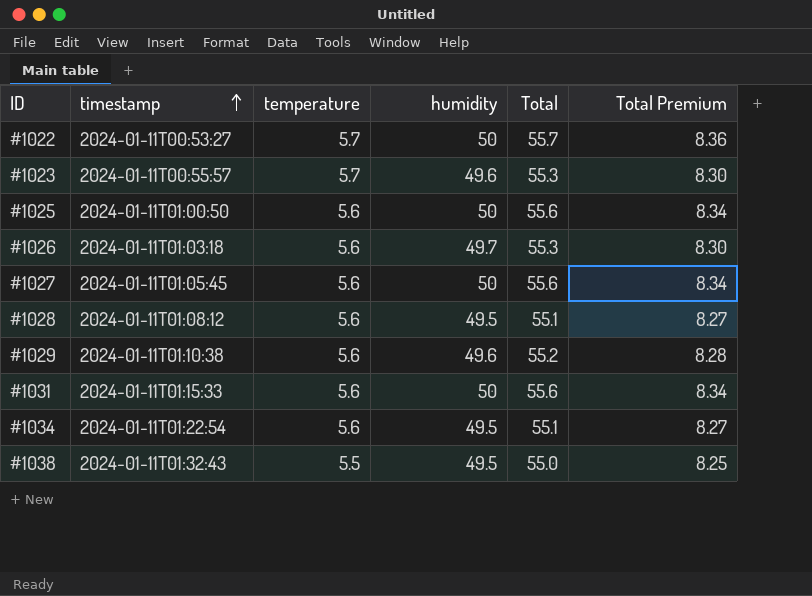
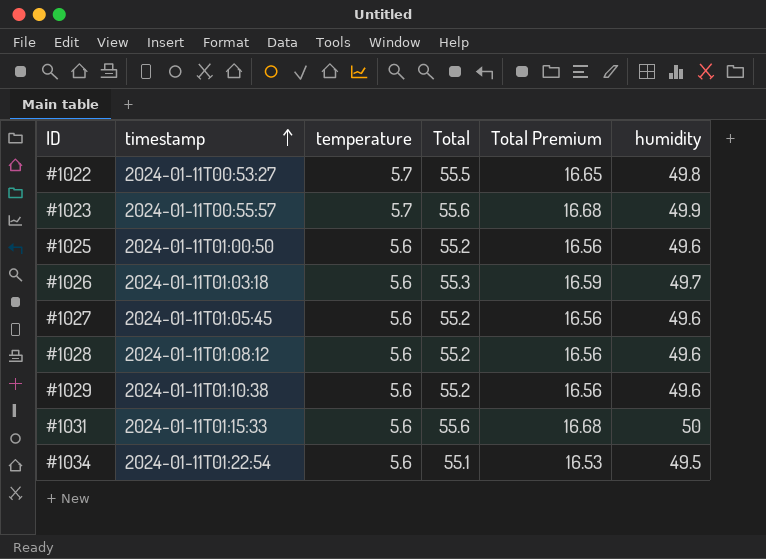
column Total Premium | formula: [Total] * 0.15 -> [Total] * 0.3
column humidity | position: 4 -> 6
row #1038: 2024-01-11T01:32:43 | 5.5 | 49.5 | 55.0 | 8.25 -> none
#1022 | Total: 55.7 -> 55.5
#1022 | humidity: 50 -> 49.8
#1023 | Total: 55.3 -> 55.6
#1023 | humidity: 49.6 -> 49.9
#1025 | Total: 55.6 -> 55.2
#1025 | humidity: 50 -> 49.6
#1027 | Total: 55.6 -> 55.2
#1027 | humidity: 50 -> 49.6
#1028 | Total: 55.1 -> 55.2
#1028 | humidity: 49.5 -> 49.6

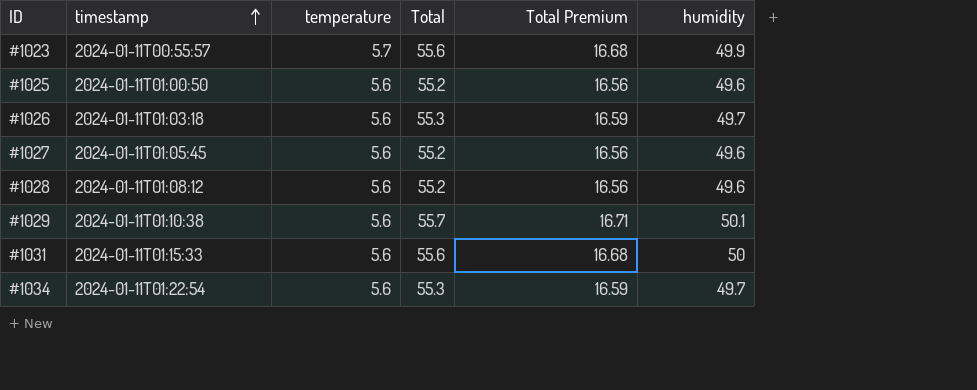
row #1022: 2024-01-11T00:53:27 | 5.7 | 55.5 | 16.65 | 49.8 -> none
#1029 | Total: 55.2 -> 55.7
#1029 | Total Premium: 16.56 -> 16.71
#1029 | humidity: 49.6 -> 50.1
#1034 | Total: 55.1 -> 55.3
#1034 | Total Premium: 16.53 -> 16.59
#1034 | humidity: 49.5 -> 49.7

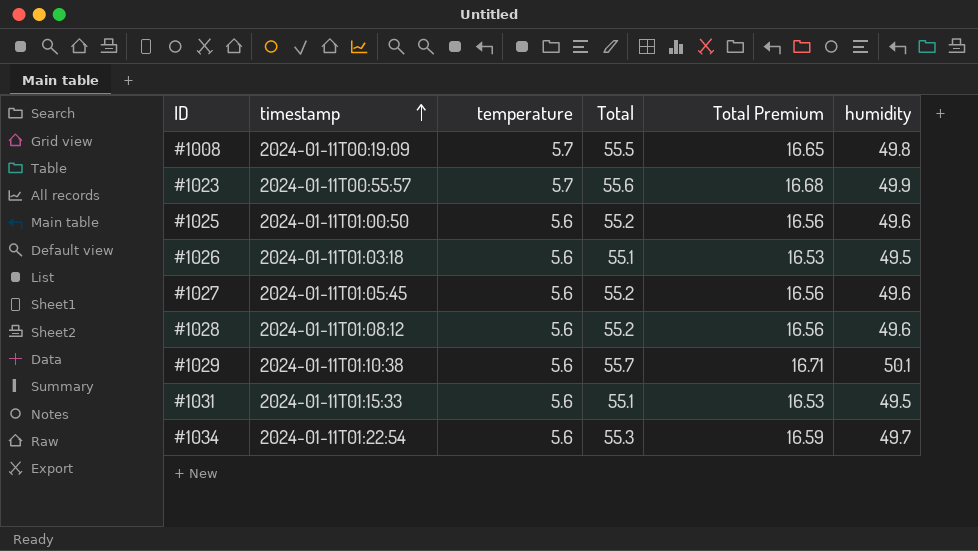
row #1008: none -> 2024-01-11T00:19:09 | 5.7 | 55.5 | 16.65 | 49.8
#1026 | Total: 55.3 -> 55.1
#1026 | Total Premium: 16.59 -> 16.53
#1026 | humidity: 49.7 -> 49.5
#1031 | Total: 55.6 -> 55.1
#1031 | Total Premium: 16.68 -> 16.53
#1031 | humidity: 50 -> 49.5

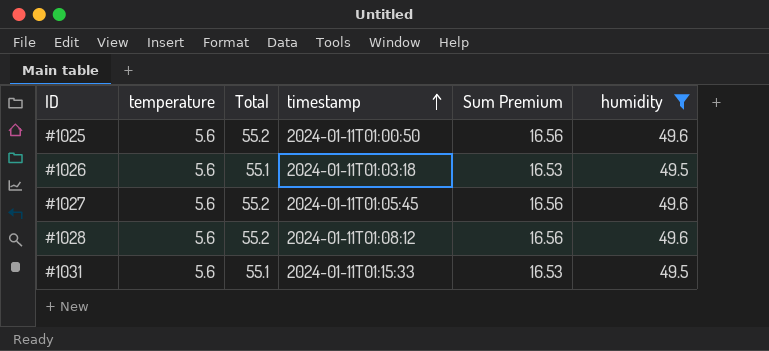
filter: none -> humidity <= 49.6
column timestamp | position: 2 -> 4
column name: Total Premium -> Sum Premium

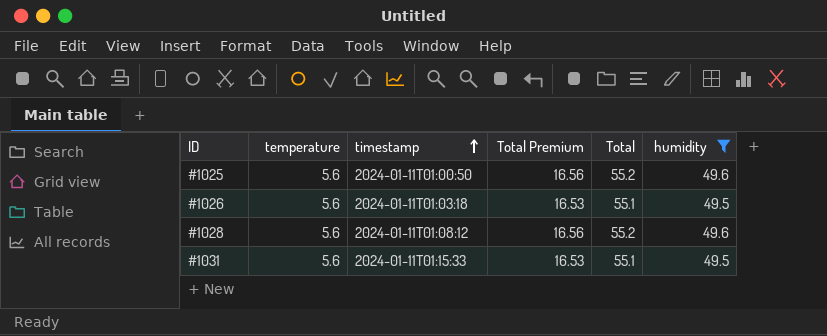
column name: Sum Premium -> Total Premium
column Total | position: 3 -> 5
row #1027: 5.6 | 55.2 | 2024-01-11T01:05:45 | 16.56 | 49.6 -> none

